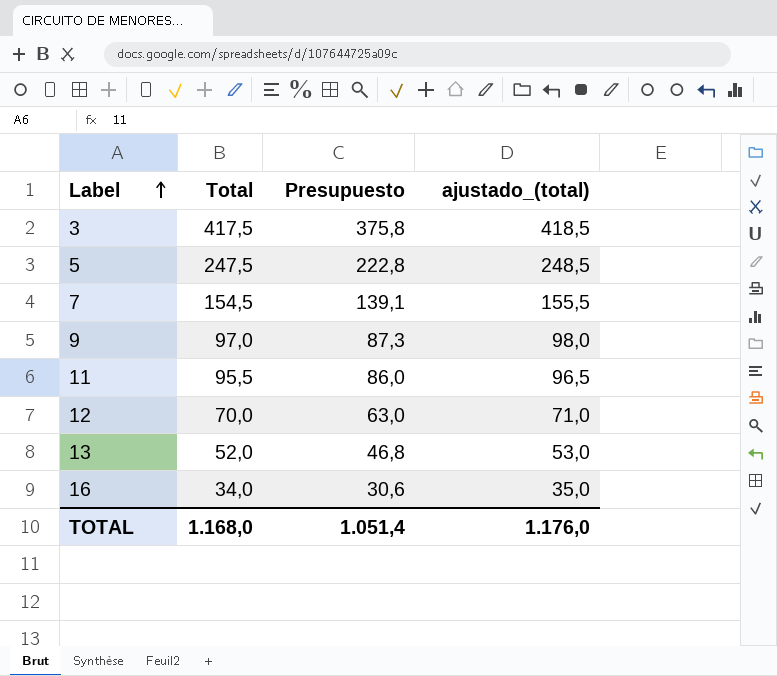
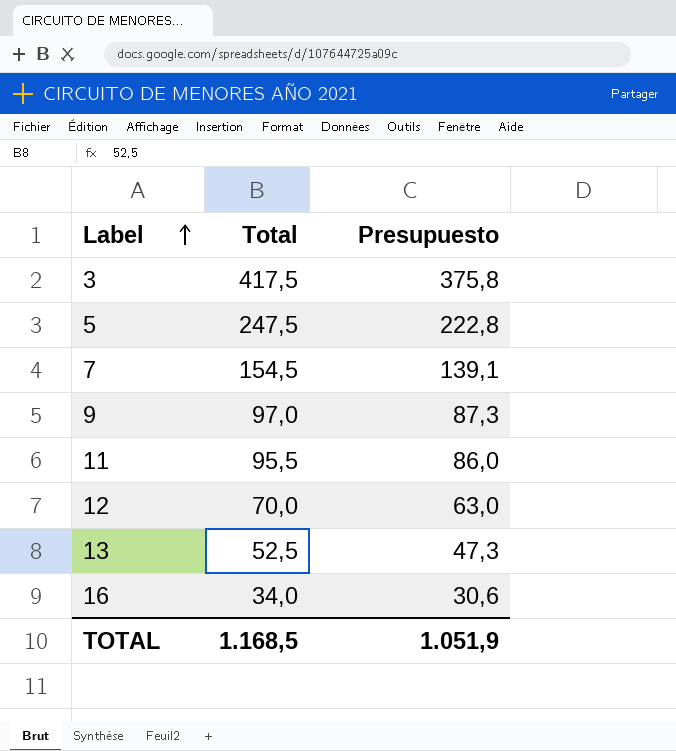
column ajustado_(total) | formula: [Total] + 1 -> none
13 | Total: 52,0 -> 52,5
13 | Presupuesto: 46,8 -> 47,3
TOTAL | Total: 1.168,0 -> 1.168,5
TOTAL | Presupuesto: 1.051,4 -> 1.051,9

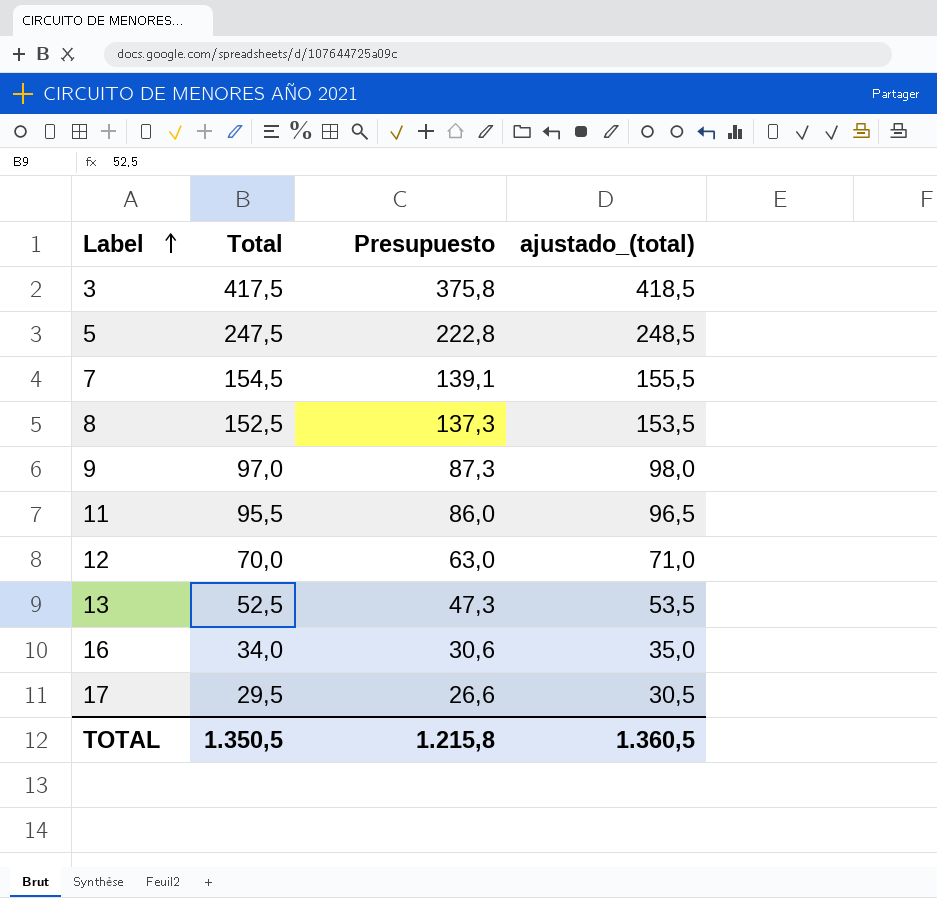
column ajustado_(total) | formula: none -> [Total] + 1
row 8: none -> 152,5 | 137,3 | 153,5
row 17: none -> 29,5 | 26,6 | 30,5
TOTAL | Total: 1.168,5 -> 1.350,5
TOTAL | Presupuesto: 1.051,9 -> 1.215,8

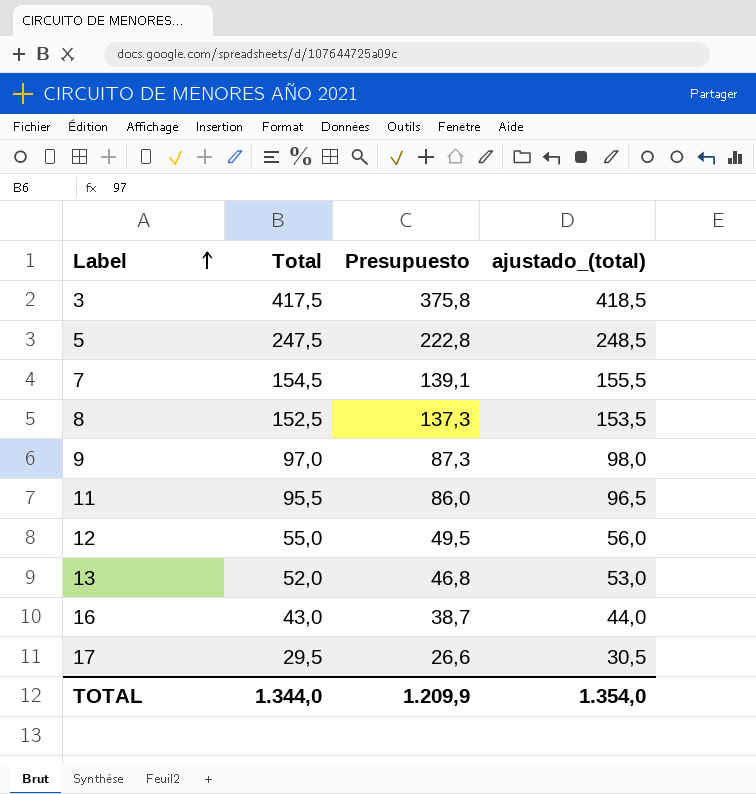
12 | Total: 70,0 -> 55,0
12 | Presupuesto: 63,0 -> 49,5
12 | ajustado_(total): 71,0 -> 56,0
13 | Total: 52,5 -> 52,0
13 | Presupuesto: 47,3 -> 46,8
13 | ajustado_(total): 53,5 -> 53,0
16 | Total: 34,0 -> 43,0
16 | Presupuesto: 30,6 -> 38,7
16 | ajustado_(total): 35,0 -> 44,0
TOTAL | Total: 1.350,5 -> 1.344,0
TOTAL | Presupuesto: 1.215,8 -> 1.209,9
TOTAL | ajustado_(total): 1.360,5 -> 1.354,0

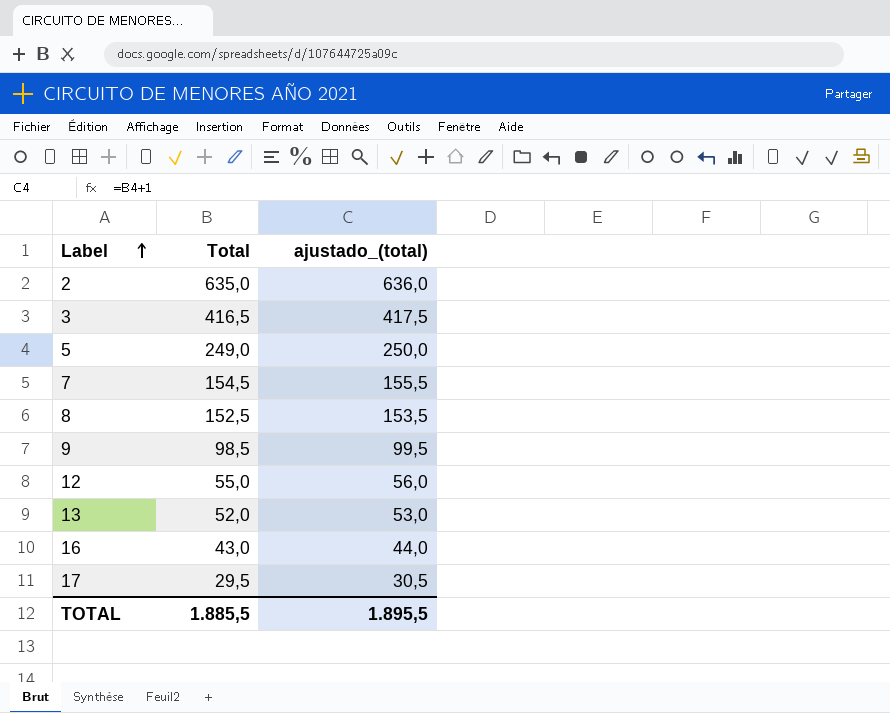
column Presupuesto | formula: [Total] * 0,9 -> none
row 11: 95,5 | 86,0 | 96,5 -> none
row 2: none -> 635,0 | 636,0
3 | Total: 417,5 -> 416,5
3 | ajustado_(total): 418,5 -> 417,5
5 | Total: 247,5 -> 249,0
5 | ajustado_(total): 248,5 -> 250,0
9 | Total: 97,0 -> 98,5
9 | ajustado_(total): 98,0 -> 99,5
TOTAL | Total: 1.344,0 -> 1.885,5
TOTAL | ajustado_(total): 1.354,0 -> 1.895,5

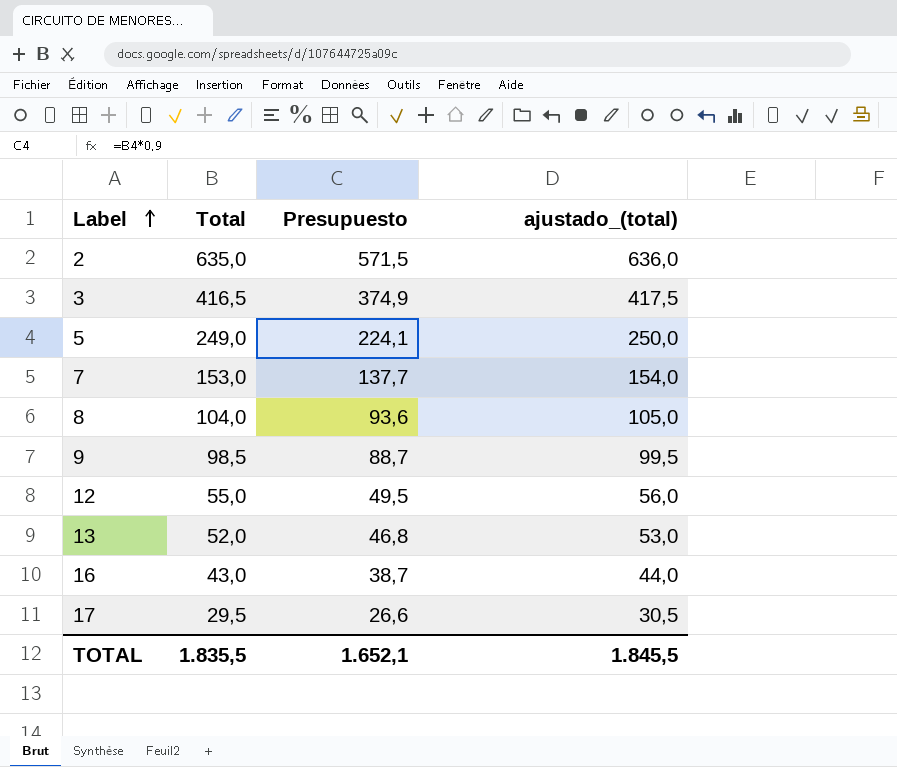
column Presupuesto | formula: none -> [Total] * 0,9
7 | Total: 154,5 -> 153,0
7 | ajustado_(total): 155,5 -> 154,0
8 | Total: 152,5 -> 104,0
8 | ajustado_(total): 153,5 -> 105,0
TOTAL | Total: 1.885,5 -> 1.835,5
TOTAL | ajustado_(total): 1.895,5 -> 1.845,5

